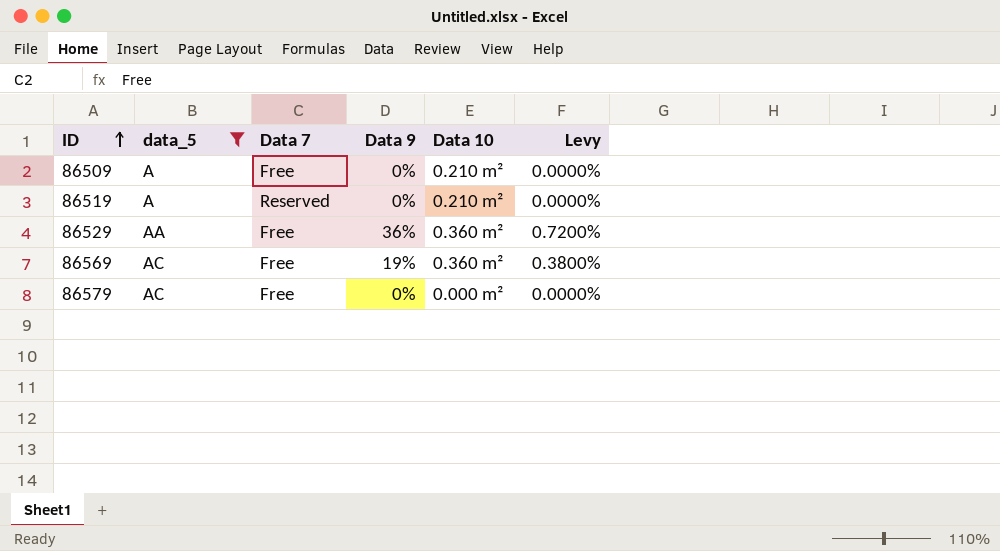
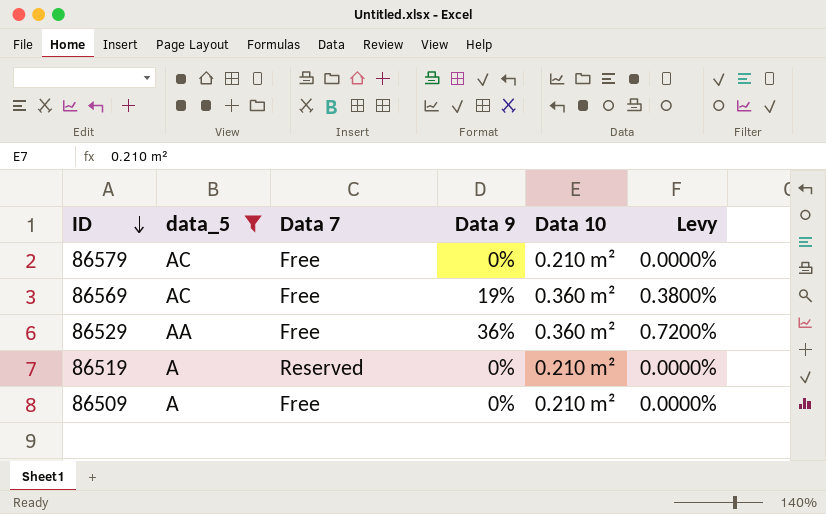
row order: ID ascending -> ID descending
86579 | Data 10: 0.000 m² -> 0.210 m²

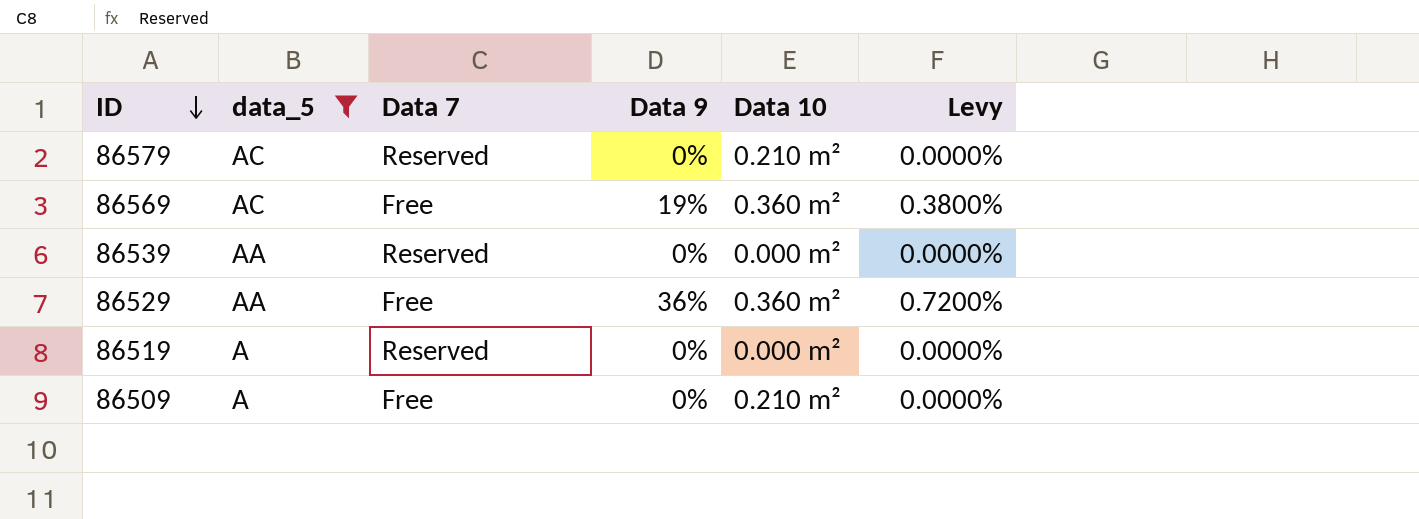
86579 | Data 7: Free -> Reserved
row 86539: none -> AA | Reserved | 0% | 0.000 m² | 0.0000%
86519 | Data 10: 0.210 m² -> 0.000 m²

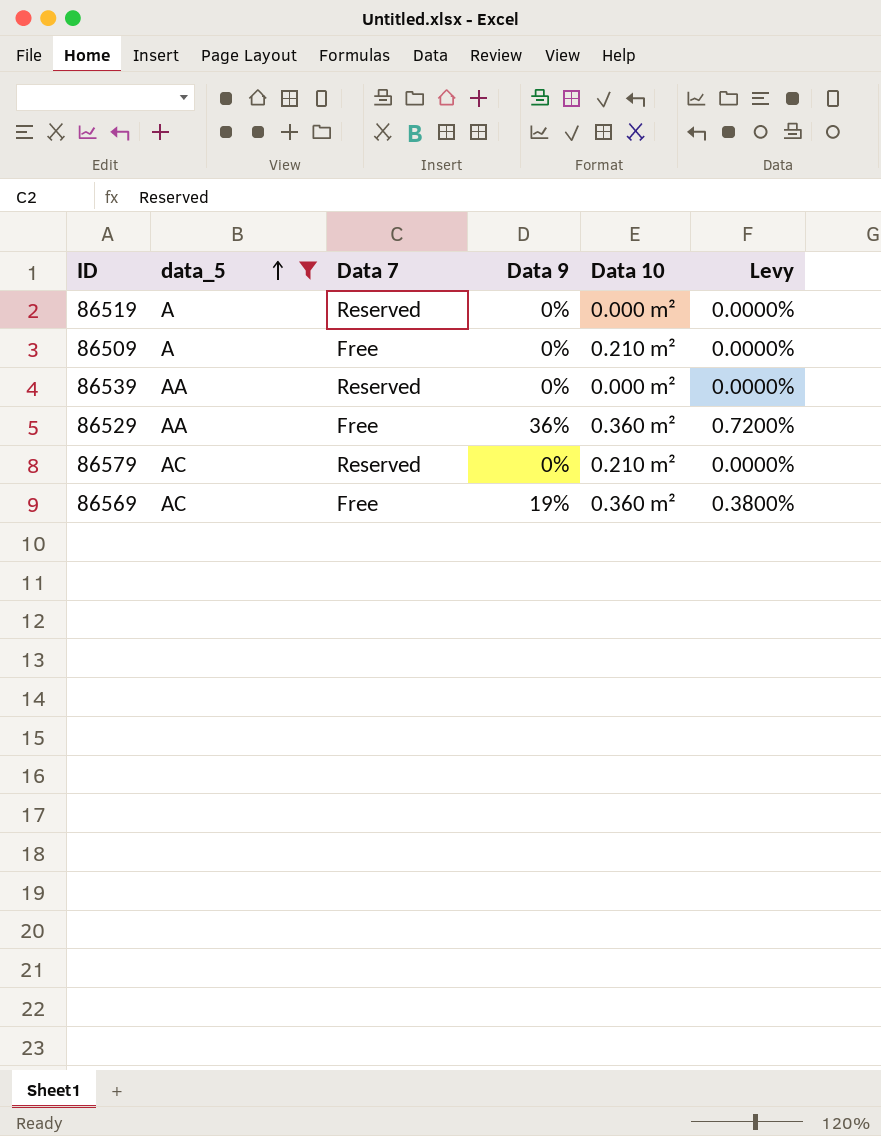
row order: ID descending -> data_5 ascending

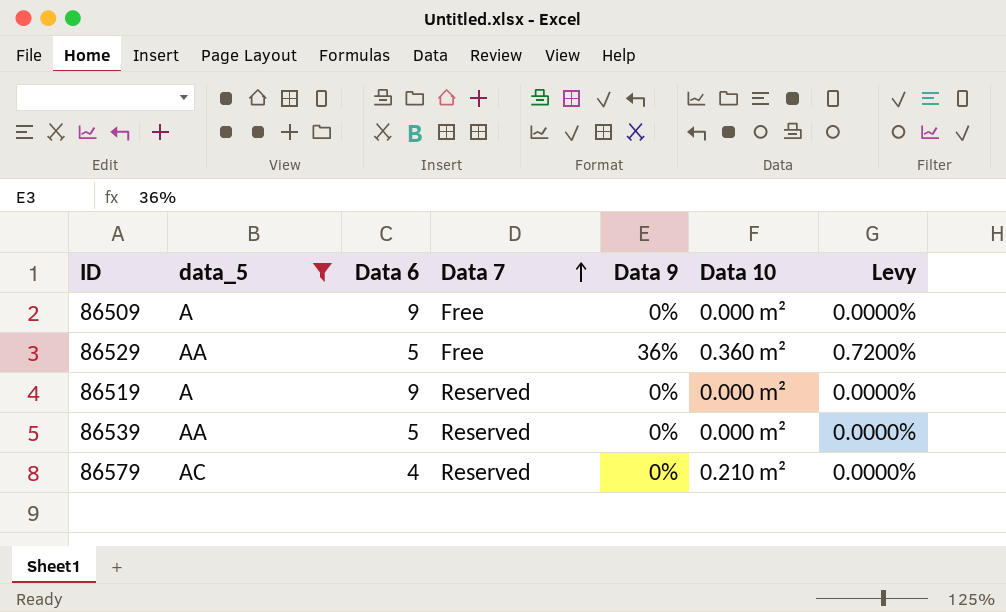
row order: data_5 ascending -> Data 7 ascending
column Data 6 | position: none -> 3
row 86569: AC | Free | 19% | 0.360 m² | 0.3800% -> none
86509 | Data 10: 0.210 m² -> 0.000 m²

